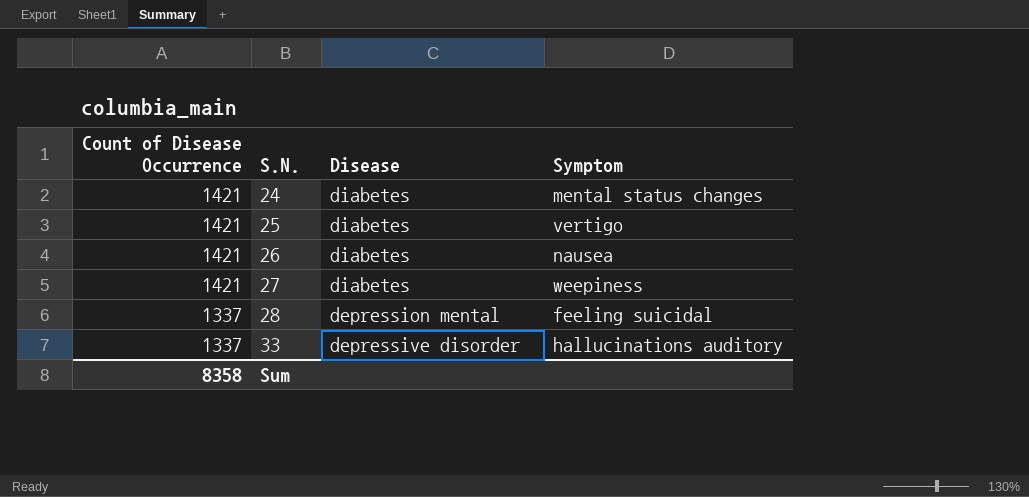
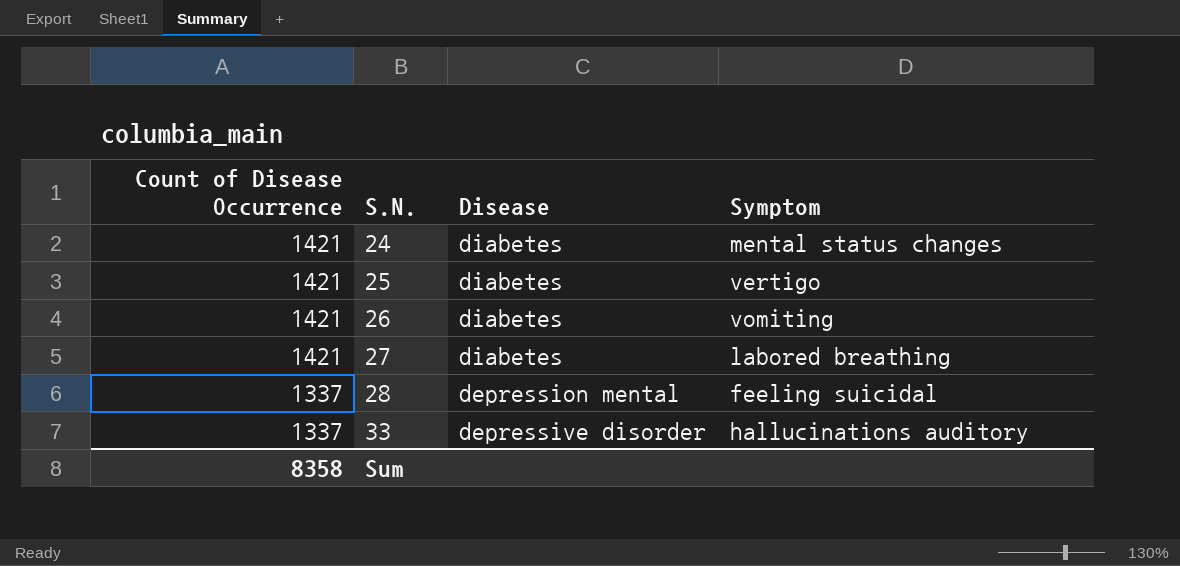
26 | Symptom: nausea -> vomiting
27 | Symptom: weepiness -> labored breathing

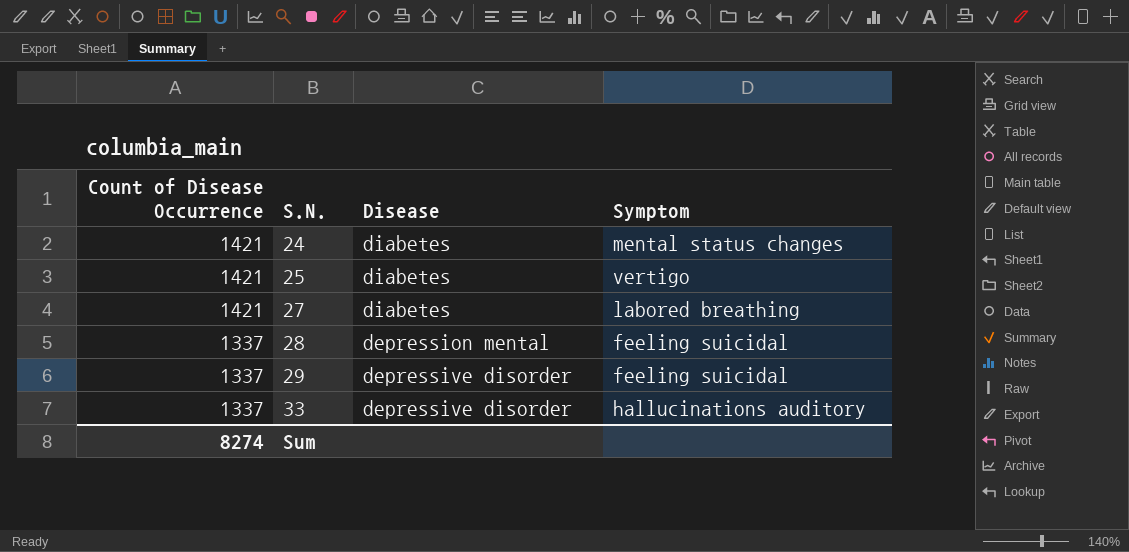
row 26: 1421 | diabetes | vomiting -> none
row 29: none -> 1337 | depressive disorder | feeling suicidal
Sum | Count of Disease Occurrence: 8358 -> 8274

